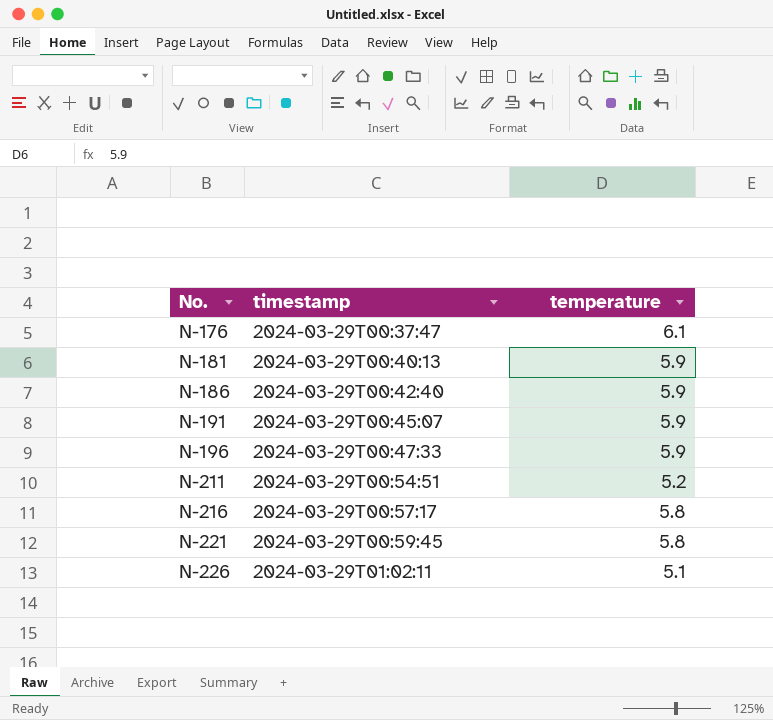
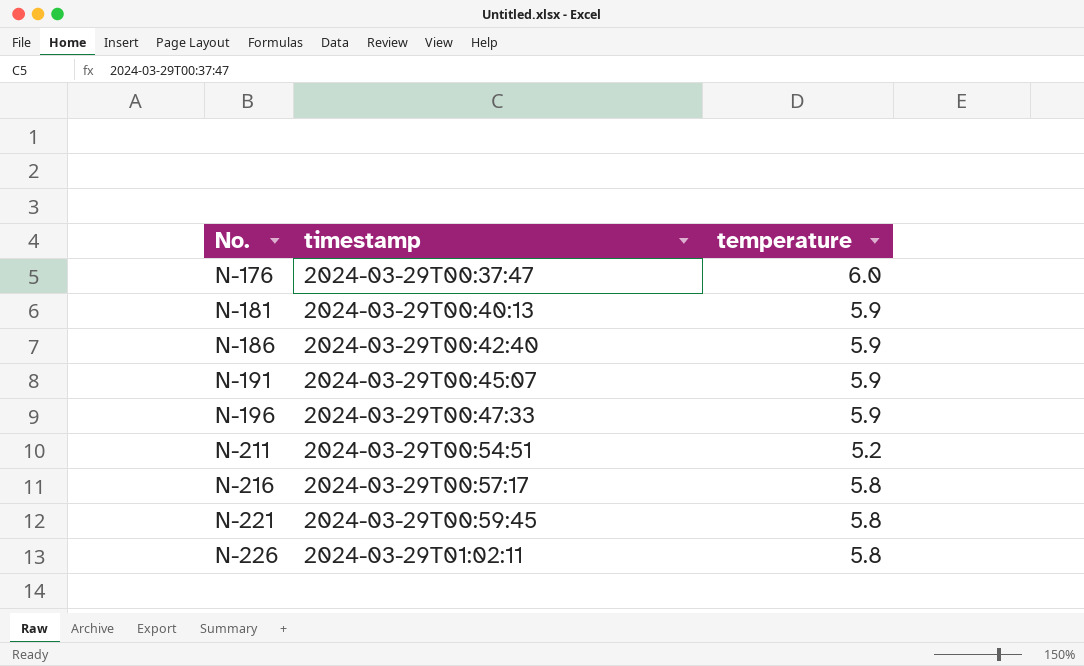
N-176 | temperature: 6.1 -> 6.0
N-226 | temperature: 5.1 -> 5.8

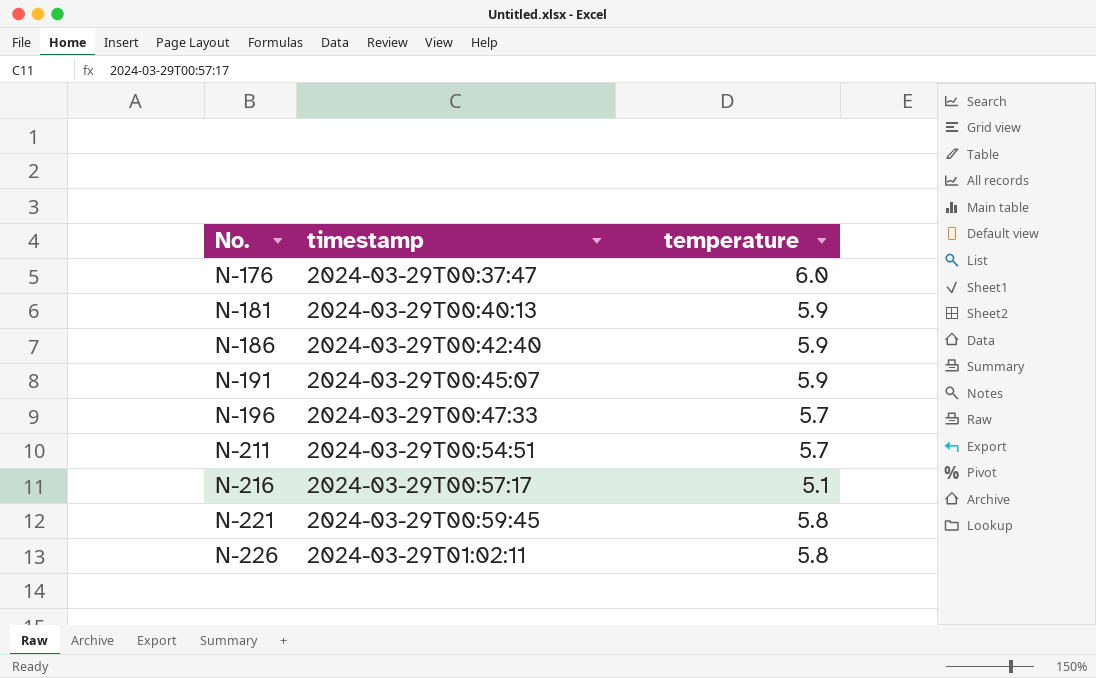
N-196 | temperature: 5.9 -> 5.7
N-211 | temperature: 5.2 -> 5.7
N-216 | temperature: 5.8 -> 5.1

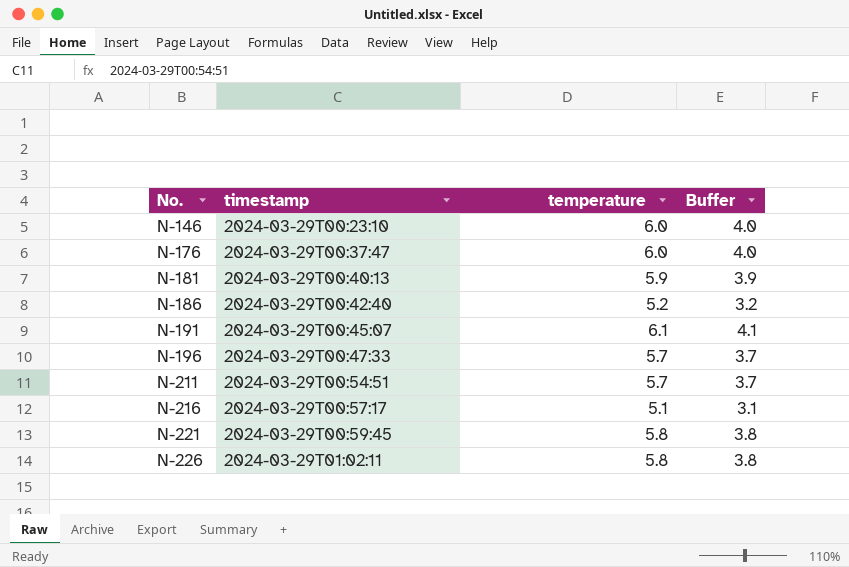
column Buffer | formula: none -> [temperature] - 2
row N-146: none -> 2024-03-29T00:23:10 | 6.0 | 4.0
N-186 | temperature: 5.9 -> 5.2
N-191 | temperature: 5.9 -> 6.1

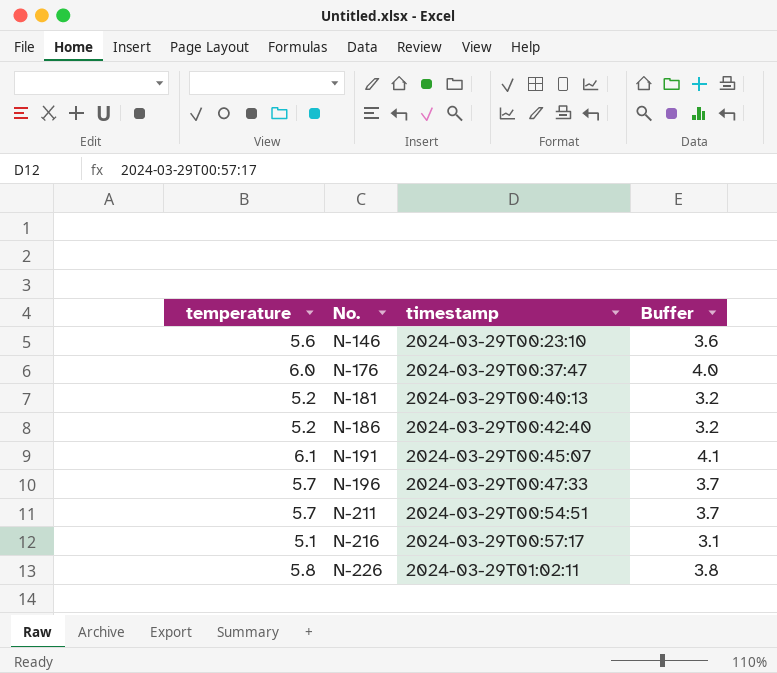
column temperature | position: 3 -> 1
row N-221: 2024-03-29T00:59:45 | 5.8 | 3.8 -> none
N-146 | temperature: 6.0 -> 5.6
N-146 | Buffer: 4.0 -> 3.6
N-181 | temperature: 5.9 -> 5.2
N-181 | Buffer: 3.9 -> 3.2

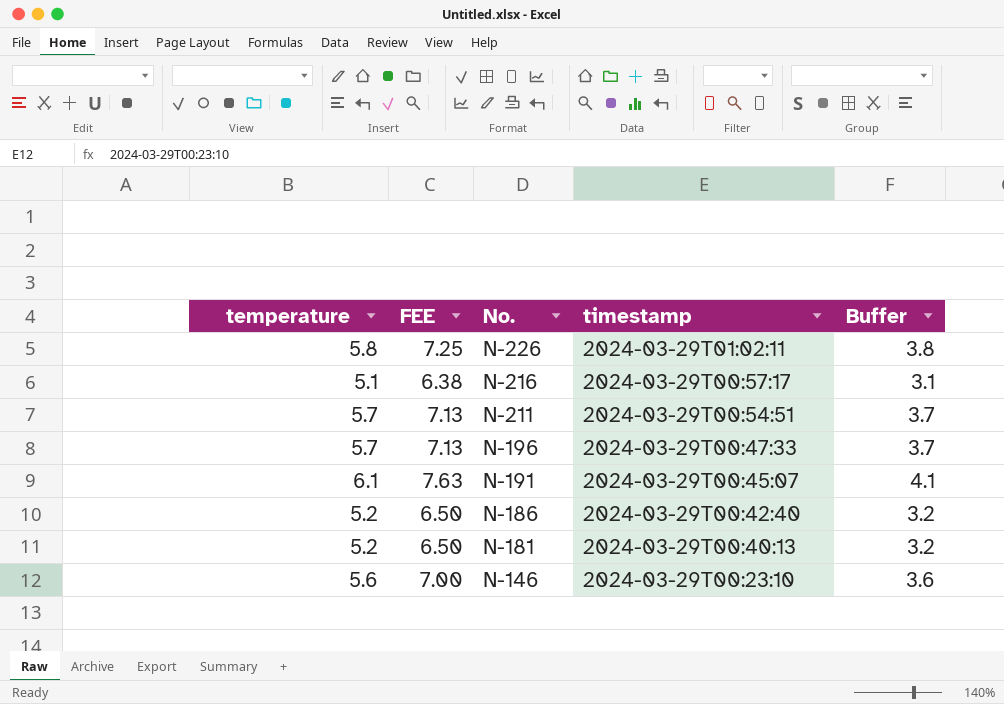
row order: No. ascending -> No. descending
column FEE | formula: none -> [temperature] * 1.25
row N-176: 6.0 | 2024-03-29T00:37:47 | 4.0 -> none

